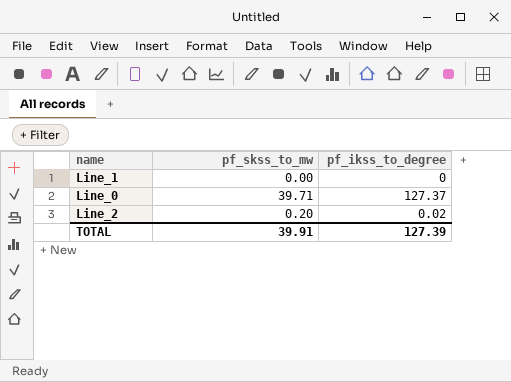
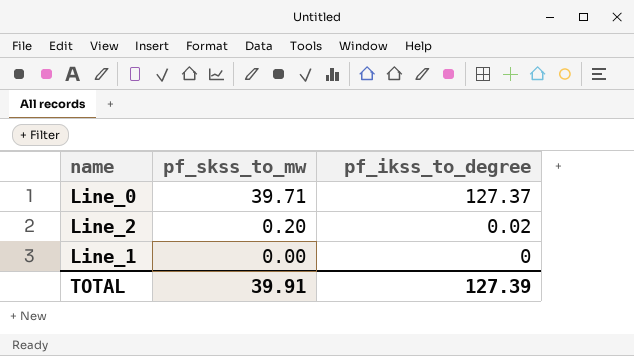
row order: none -> pf_skss_to_mw descending

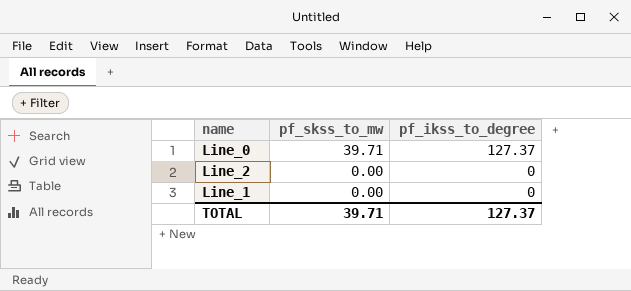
Line_2 | pf_skss_to_mw: 0.20 -> 0.00
Line_2 | pf_ikss_to_degree: 0.02 -> 0
TOTAL | pf_skss_to_mw: 39.91 -> 39.71
TOTAL | pf_ikss_to_degree: 127.39 -> 127.37

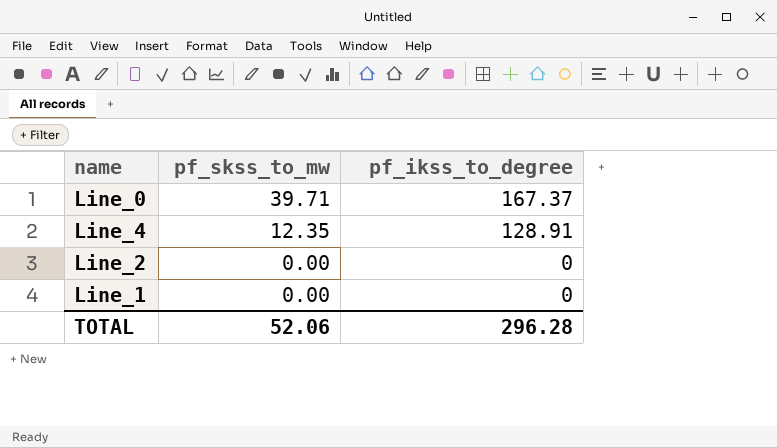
Line_0 | pf_ikss_to_degree: 127.37 -> 167.37
row Line_4: none -> 12.35 | 128.91
TOTAL | pf_skss_to_mw: 39.71 -> 52.06
TOTAL | pf_ikss_to_degree: 127.37 -> 296.28

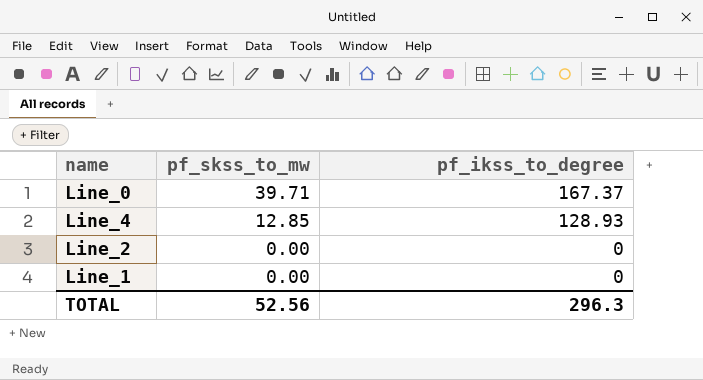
Line_4 | pf_skss_to_mw: 12.35 -> 12.85
Line_4 | pf_ikss_to_degree: 128.91 -> 128.93
TOTAL | pf_skss_to_mw: 52.06 -> 52.56
TOTAL | pf_ikss_to_degree: 296.28 -> 296.3

